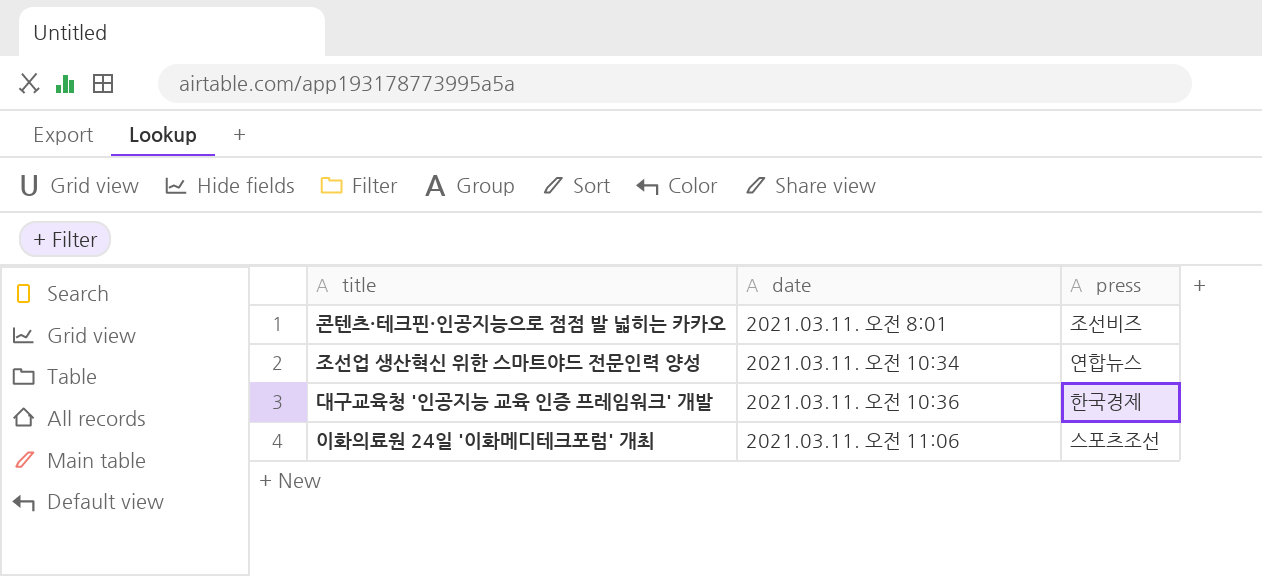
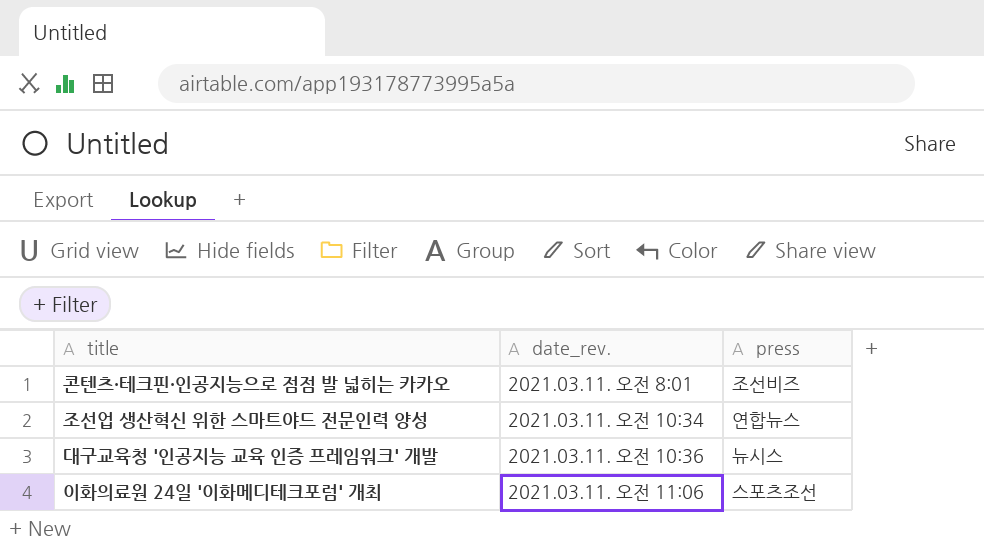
column name: date -> date_rev.
대구교육청 '인공지능 교육 인증 프레임워크' 개발 | press: 한국경제 -> 뉴시스

